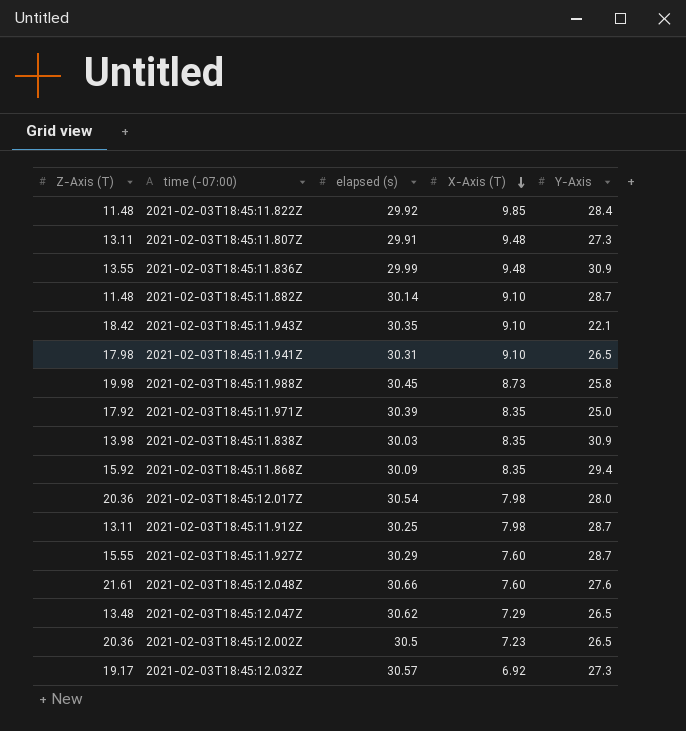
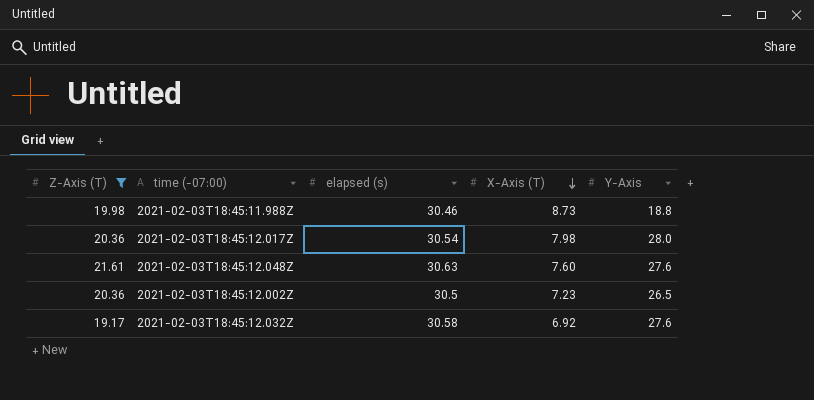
filter: none -> Z-Axis (T) >= 19.17
2021-02-03T18:45:11.988Z | elapsed (s): 30.45 -> 30.46
2021-02-03T18:45:11.988Z | Y-Axis: 25.8 -> 18.8
2021-02-03T18:45:12.048Z | elapsed (s): 30.66 -> 30.63
2021-02-03T18:45:12.032Z | elapsed (s): 30.57 -> 30.58
2021-02-03T18:45:12.032Z | Y-Axis: 27.3 -> 27.6

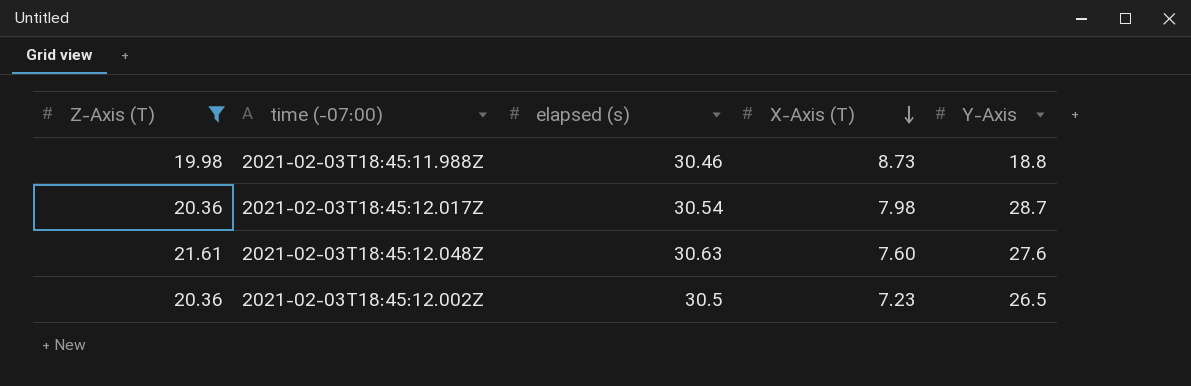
row 2021-02-03T18:45:12.032Z: 19.17 | 30.58 | 6.92 | 27.6 -> none
2021-02-03T18:45:12.017Z | Y-Axis: 28.0 -> 28.7

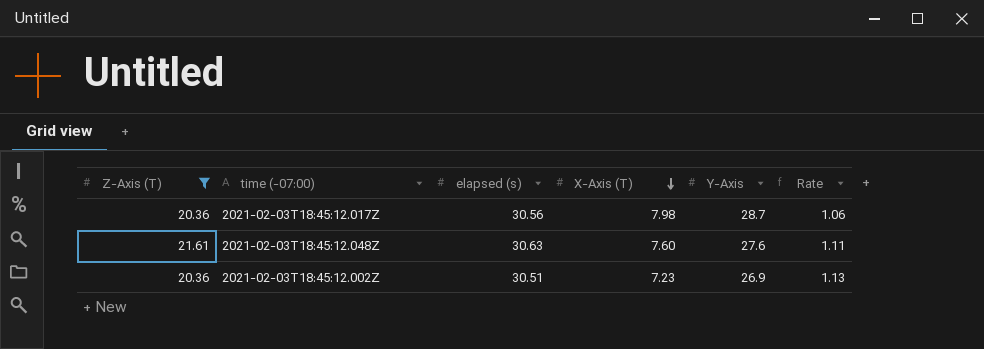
column Rate | formula: none -> [elapsed (s)] / [Y-Axis]
row 2021-02-03T18:45:11.988Z: 19.98 | 30.46 | 8.73 | 18.8 -> none
2021-02-03T18:45:12.017Z | elapsed (s): 30.54 -> 30.56
2021-02-03T18:45:12.002Z | elapsed (s): 30.5 -> 30.51
2021-02-03T18:45:12.002Z | Y-Axis: 26.5 -> 26.9

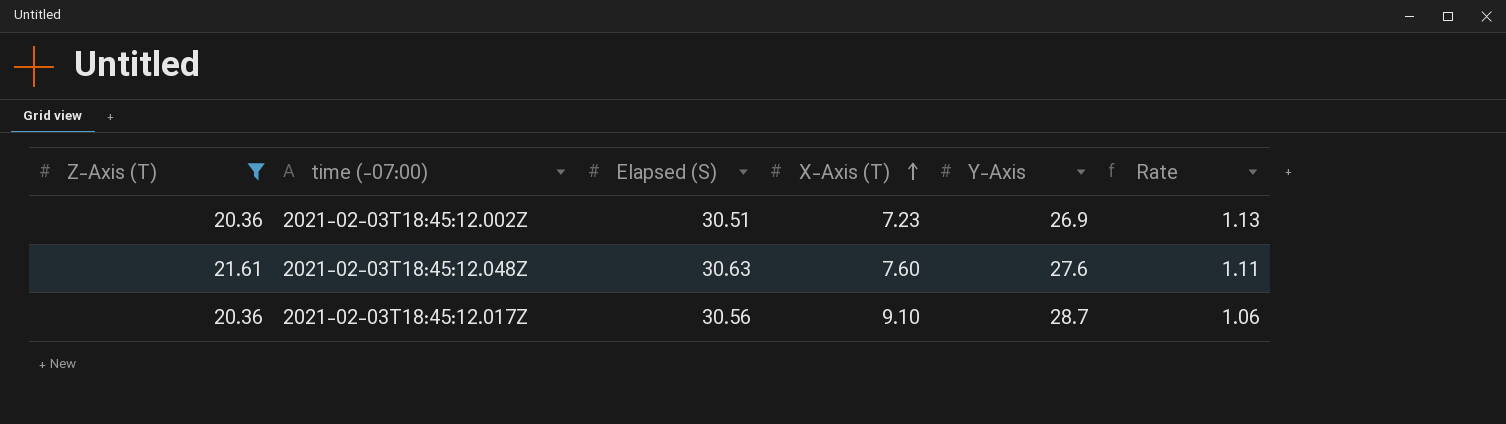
row order: X-Axis (T) descending -> X-Axis (T) ascending
column name: elapsed (s) -> Elapsed (S)
2021-02-03T18:45:12.017Z | X-Axis (T): 7.98 -> 9.10

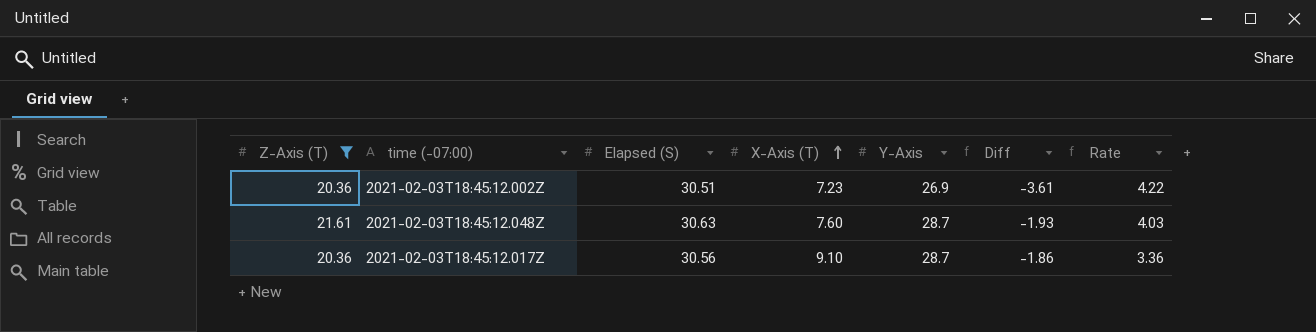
column Diff | formula: none -> [Y-Axis] - [Elapsed (S)]
column Rate | formula: [Elapsed (S)] / [Y-Axis] -> [Elapsed (S)] / [X-Axis (T)]
2021-02-03T18:45:12.048Z | Y-Axis: 27.6 -> 28.7

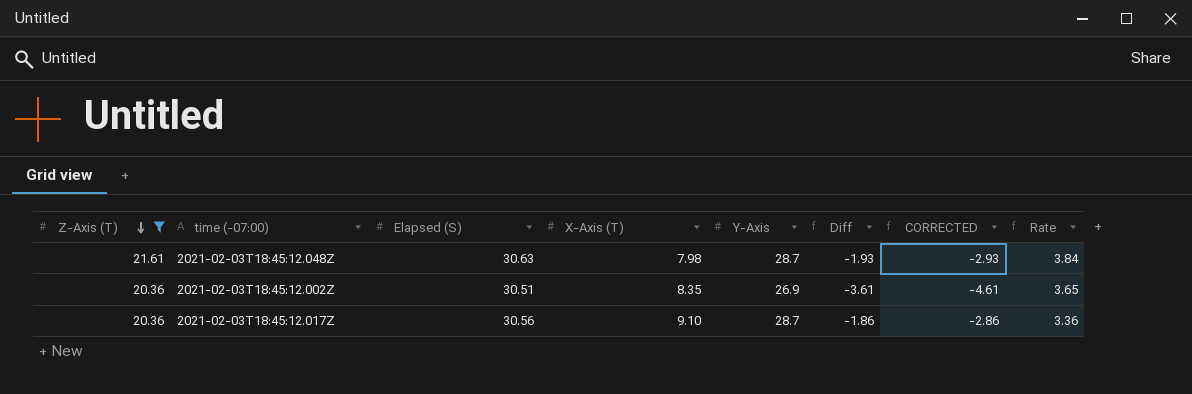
row order: X-Axis (T) ascending -> Z-Axis (T) descending
column CORRECTED | formula: none -> [Diff] - 1
2021-02-03T18:45:12.048Z | X-Axis (T): 7.60 -> 7.98
2021-02-03T18:45:12.048Z | Rate: 4.03 -> 3.84
2021-02-03T18:45:12.002Z | X-Axis (T): 7.23 -> 8.35
2021-02-03T18:45:12.002Z | Rate: 4.22 -> 3.65

